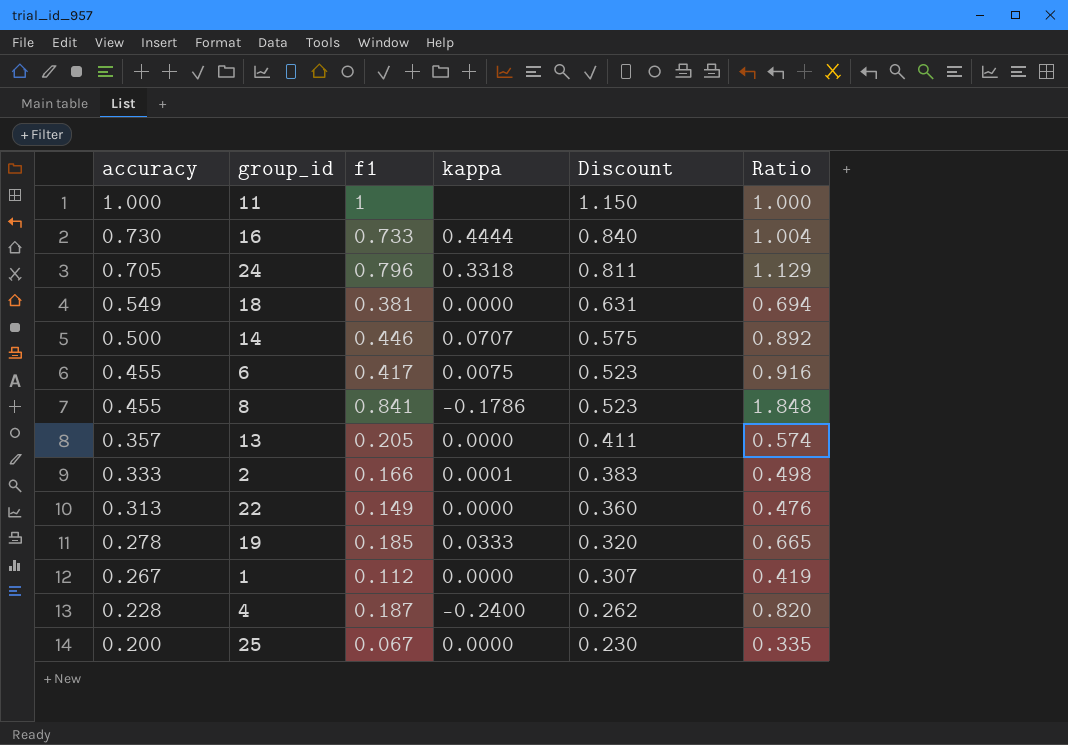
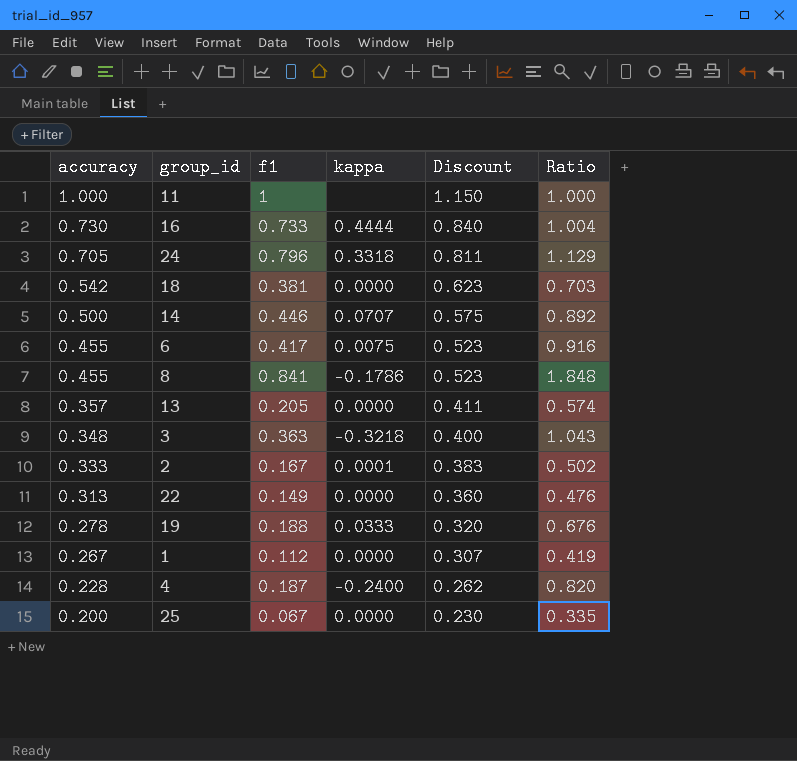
18 | accuracy: 0.549 -> 0.542
18 | Discount: 0.631 -> 0.623
18 | Ratio: 0.694 -> 0.703
row 3: none -> 0.348 | 0.363 | -0.3218 | 0.400 | 1.043
2 | f1: 0.166 -> 0.167
2 | Ratio: 0.498 -> 0.502
19 | f1: 0.185 -> 0.188
19 | Ratio: 0.665 -> 0.676

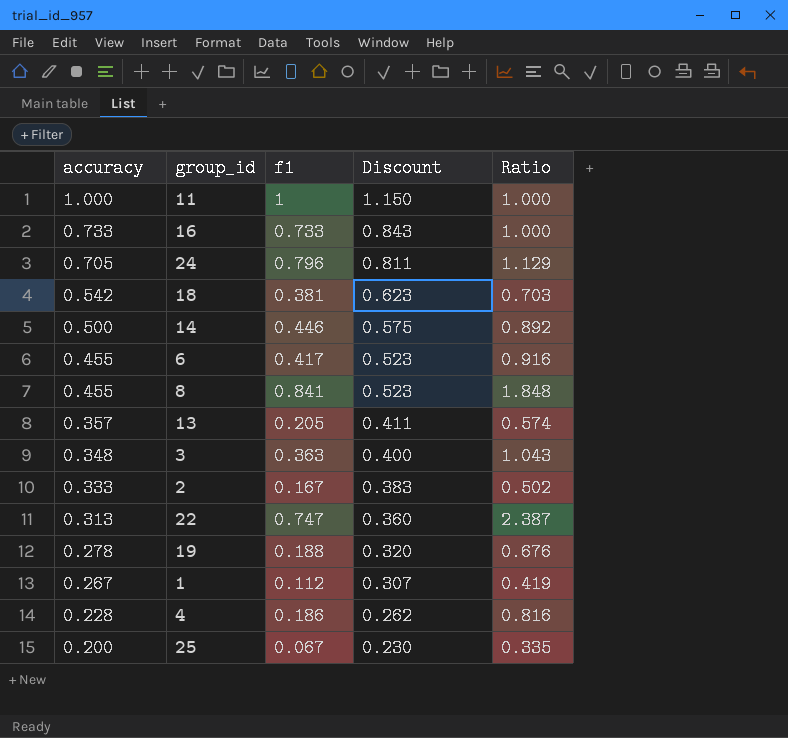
column kappa | position: 4 -> none
16 | accuracy: 0.730 -> 0.733
16 | Discount: 0.840 -> 0.843
16 | Ratio: 1.004 -> 1.000
22 | f1: 0.149 -> 0.747
22 | Ratio: 0.476 -> 2.387
4 | f1: 0.187 -> 0.186
4 | Ratio: 0.820 -> 0.816

